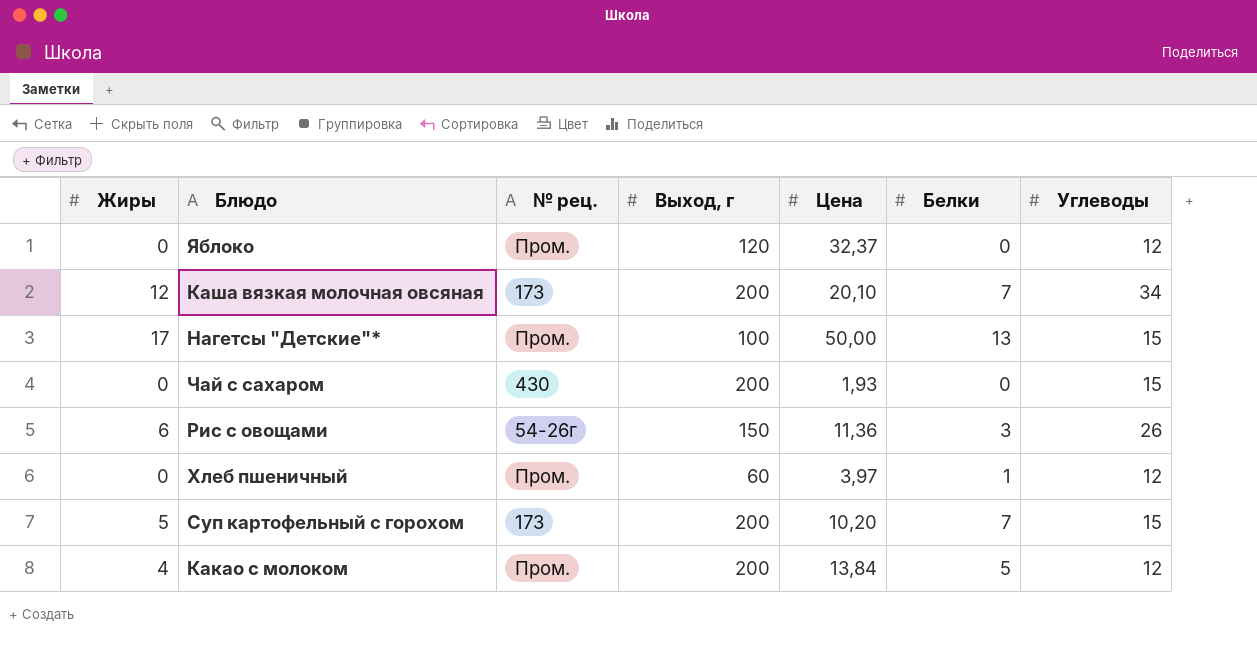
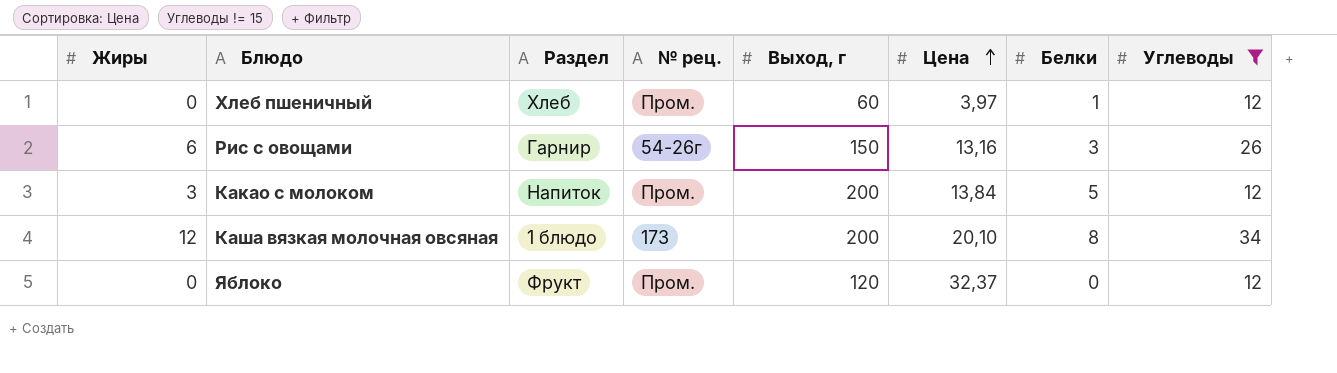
filter: none -> Углеводы != 15
row order: none -> Цена ascending
column Раздел | position: none -> 3
Рис с овощами | Цена: 11,36 -> 13,16
Какао с молоком | Жиры: 4 -> 3
Каша вязкая молочная овсяная | Белки: 7 -> 8

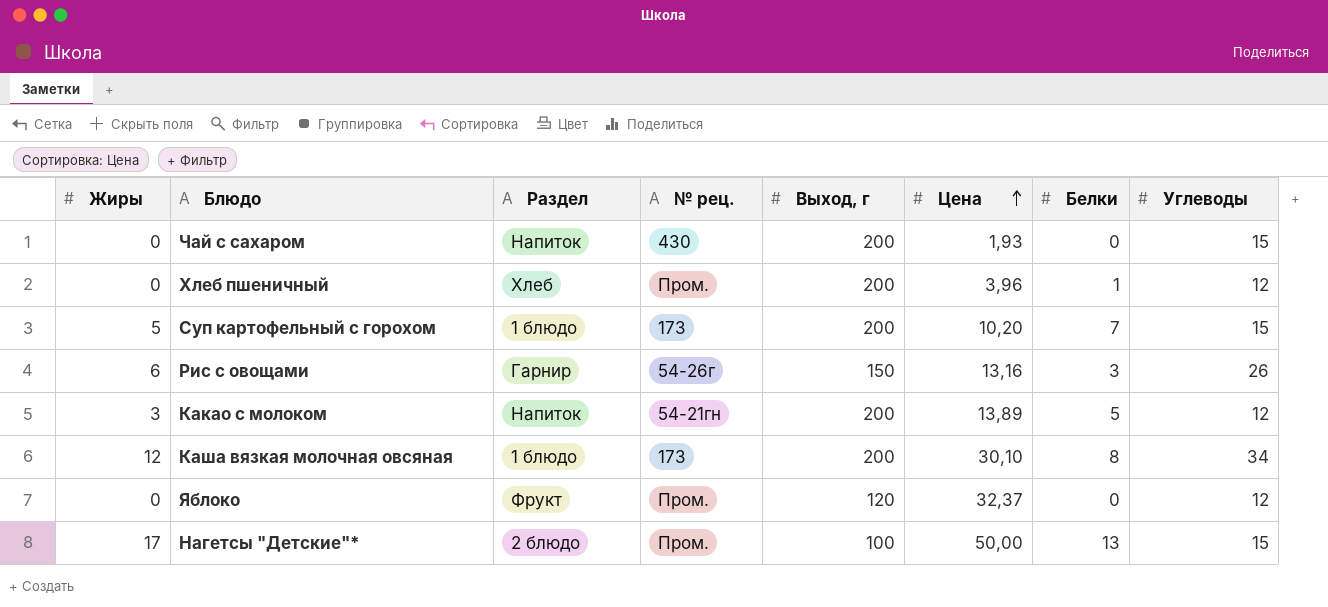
filter: Углеводы != 15 -> none
Хлеб пшеничный | Выход, г: 60 -> 200
Хлеб пшеничный | Цена: 3,97 -> 3,96
Какао с молоком | № рец.: Пром. -> 54-21гн
Какао с молоком | Цена: 13,84 -> 13,89
Каша вязкая молочная овсяная | Цена: 20,10 -> 30,10

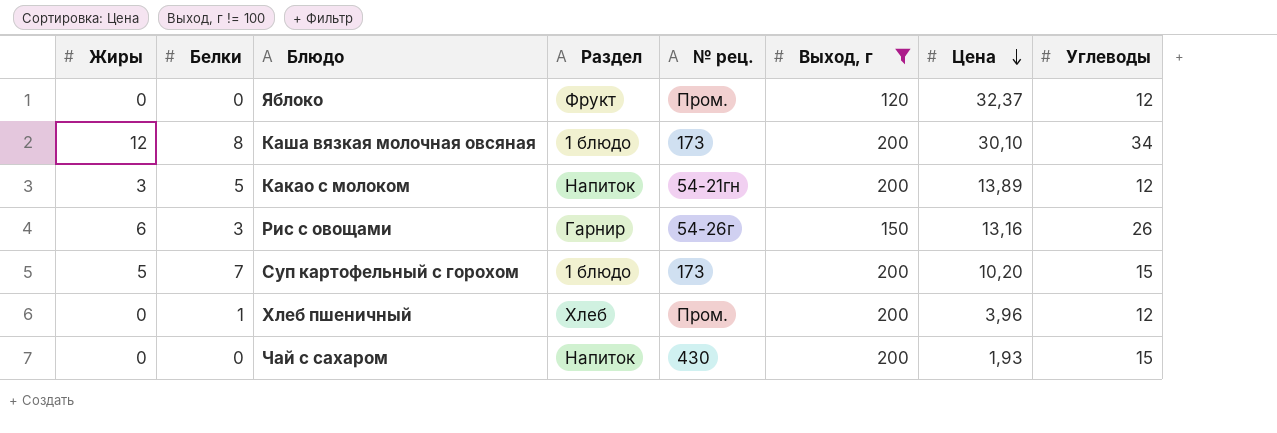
filter: none -> Выход, г != 100
row order: Цена ascending -> Цена descending
column Белки | position: 7 -> 2

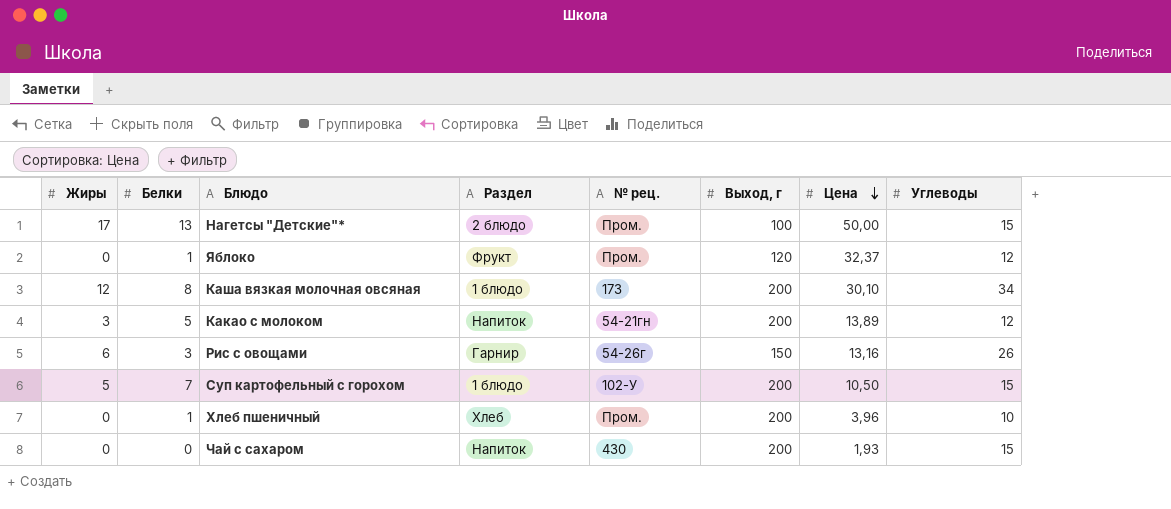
filter: Выход, г != 100 -> none
Яблоко | Белки: 0 -> 1
Суп картофельный с горохом | № рец.: 173 -> 102-У
Суп картофельный с горохом | Цена: 10,20 -> 10,50
Хлеб пшеничный | Углеводы: 12 -> 10

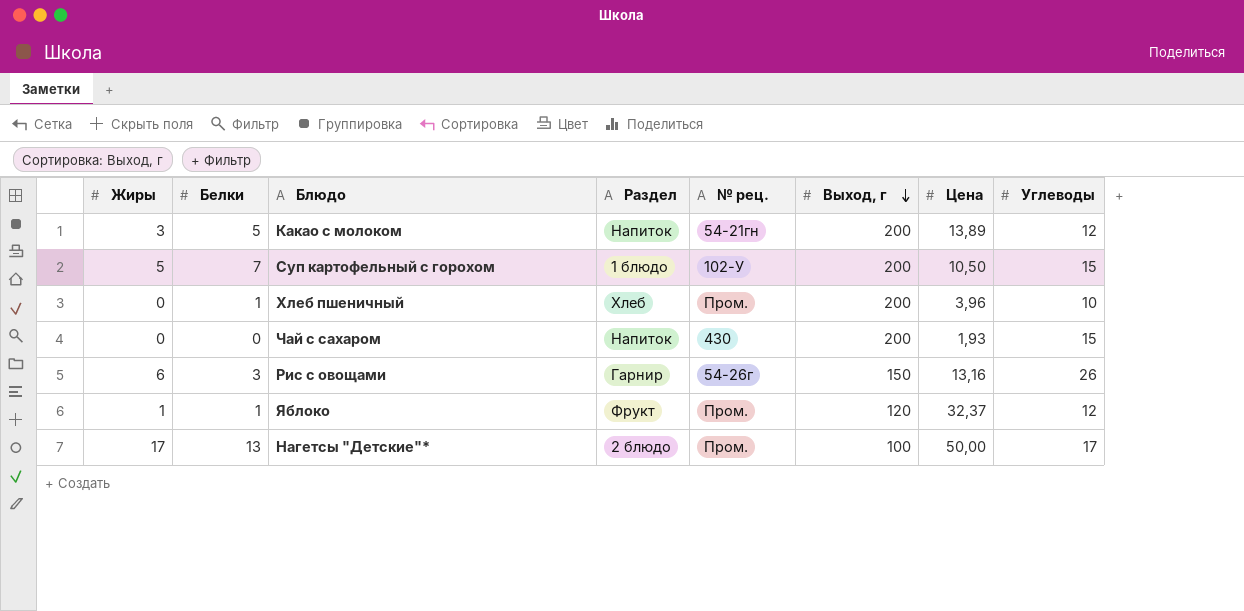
row order: Цена descending -> Выход, г descending
row Каша вязкая молочная овсяная: 12 | 8 | 1 блюдо | 173 | 200 | 30,10 | 34 -> none
Яблоко | Жиры: 0 -> 1
Нагетсы "Детские"* | Углеводы: 15 -> 17

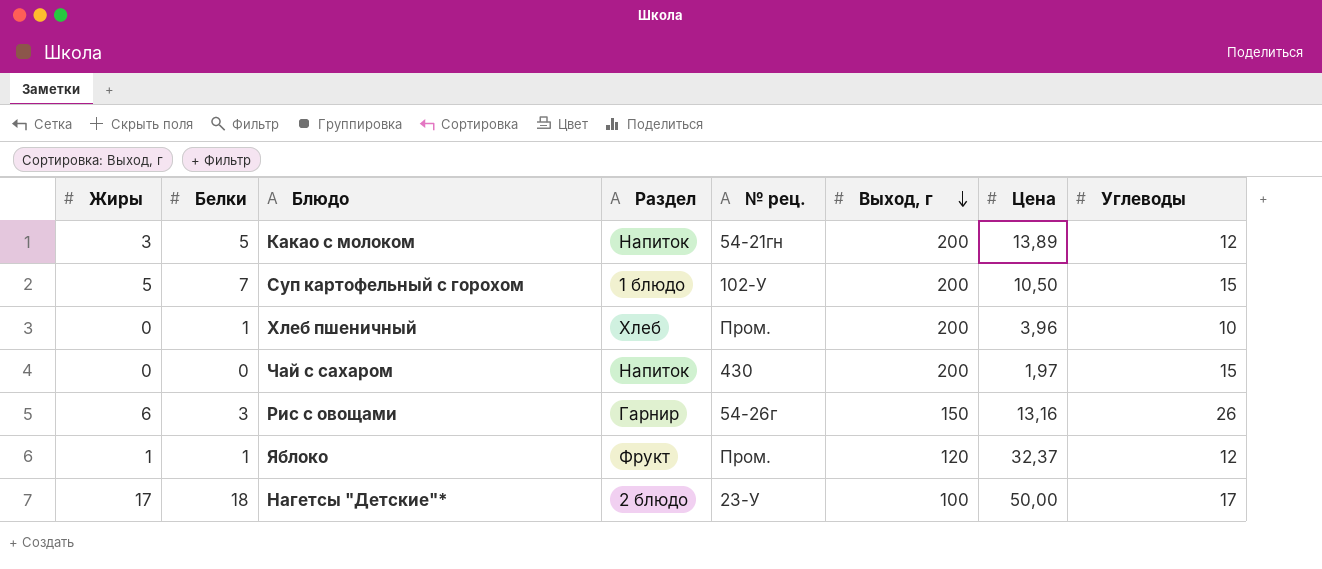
Чай с сахаром | Цена: 1,93 -> 1,97
Нагетсы "Детские"* | Белки: 13 -> 18
Нагетсы "Детские"* | № рец.: Пром. -> 23-У

